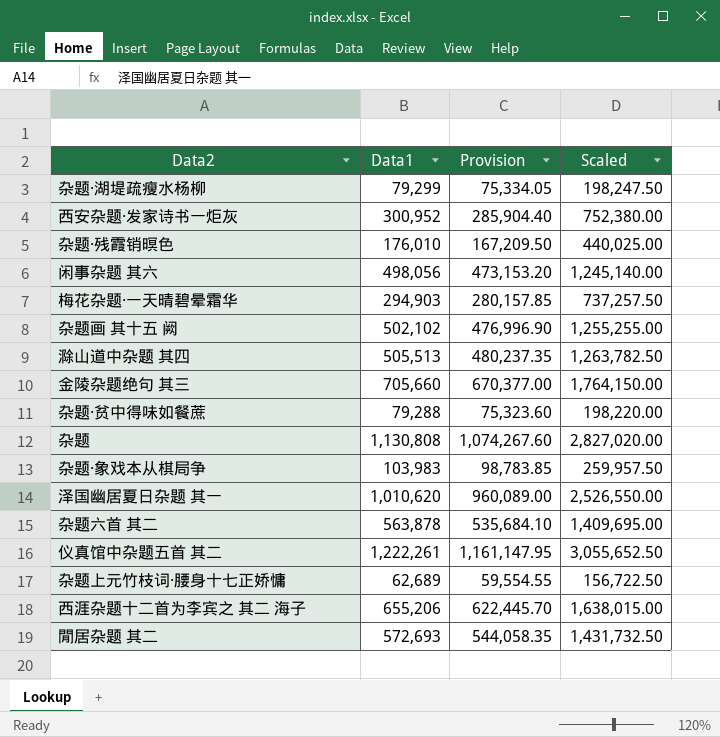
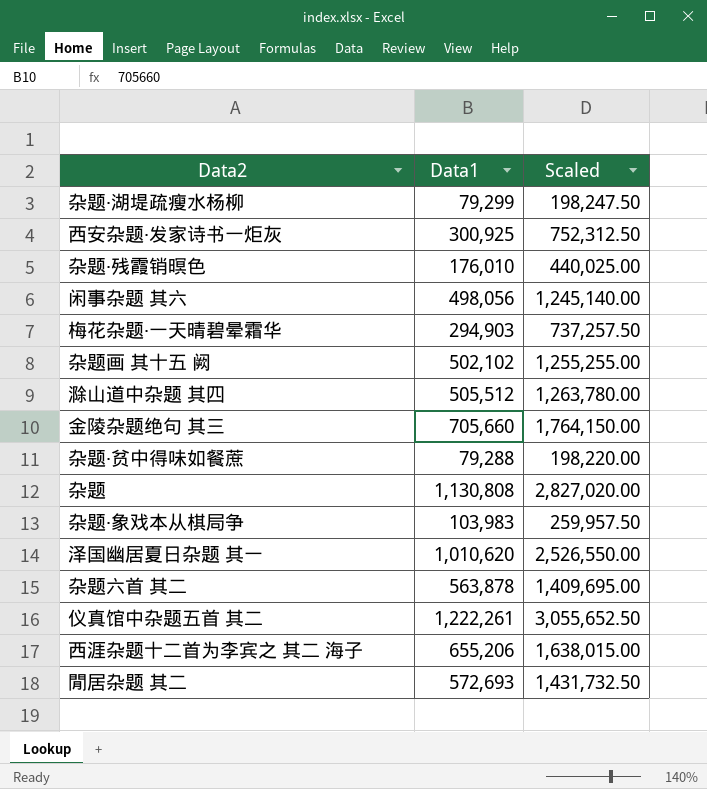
column Provision | formula: [Data1] * 0.95 -> none
row 杂题上元竹枝词·腰身十七正娇慵: 62,689 | 59,554.55 | 156,722.50 -> none
西安杂题·发家诗书一炬灰 | Data1: 300,952 -> 300,925
西安杂题·发家诗书一炬灰 | Scaled: 752,380.00 -> 752,312.50
滁山道中杂题 其四 | Data1: 505,513 -> 505,512
滁山道中杂题 其四 | Scaled: 1,263,782.50 -> 1,263,780.00

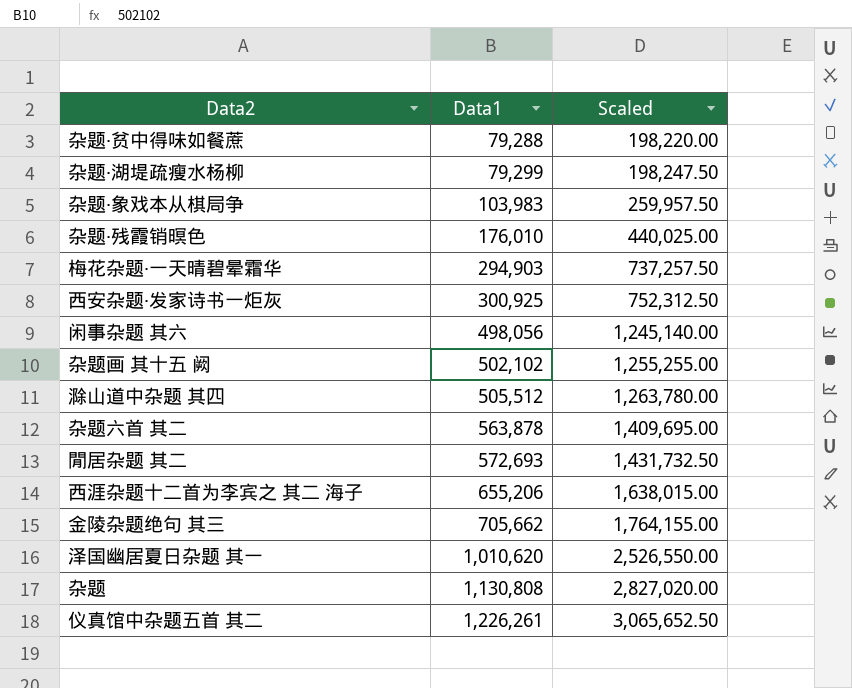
row order: none -> Data1 ascending
金陵杂题绝句 其三 | Data1: 705,660 -> 705,662
金陵杂题绝句 其三 | Scaled: 1,764,150.00 -> 1,764,155.00
仪真馆中杂题五首 其二 | Data1: 1,222,261 -> 1,226,261
仪真馆中杂题五首 其二 | Scaled: 3,055,652.50 -> 3,065,652.50

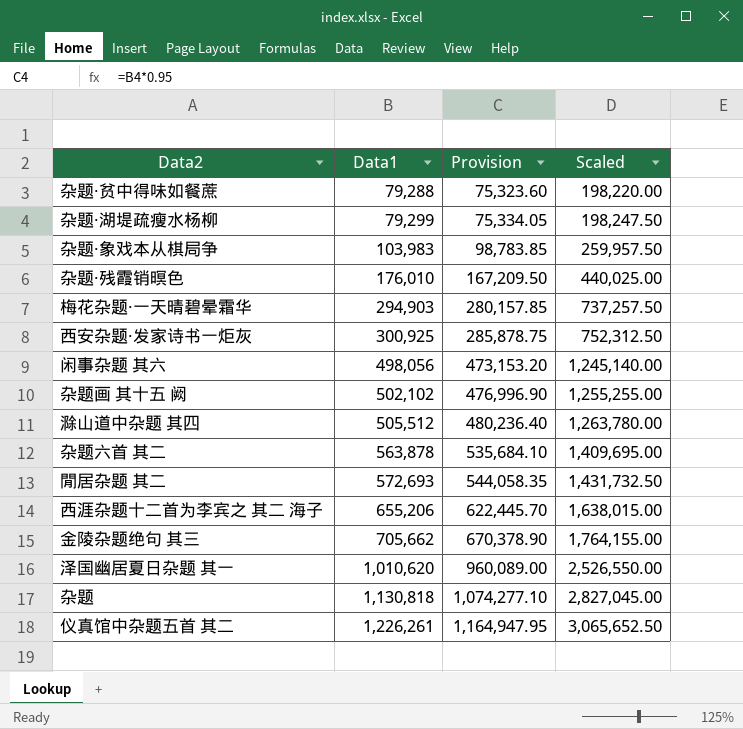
column Provision | formula: none -> [Data1] * 0.95
杂题 | Data1: 1,130,808 -> 1,130,818
杂题 | Scaled: 2,827,020.00 -> 2,827,045.00

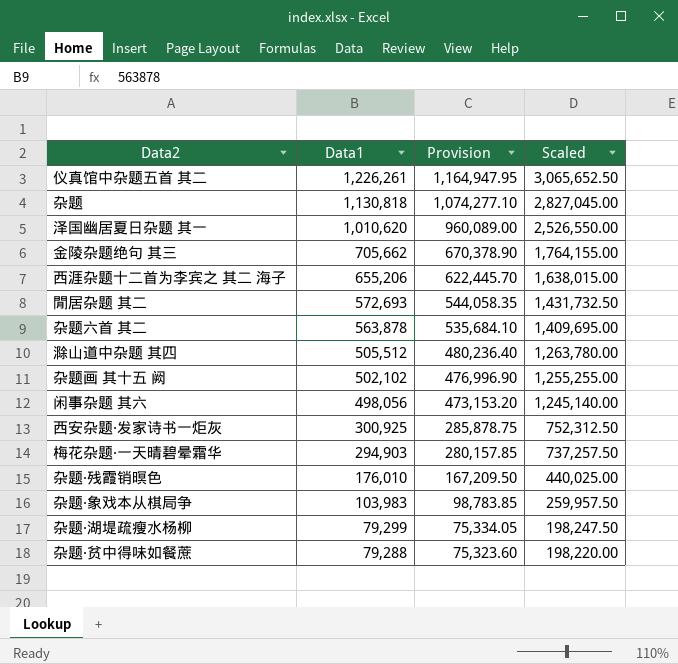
row order: Data1 ascending -> Data1 descending

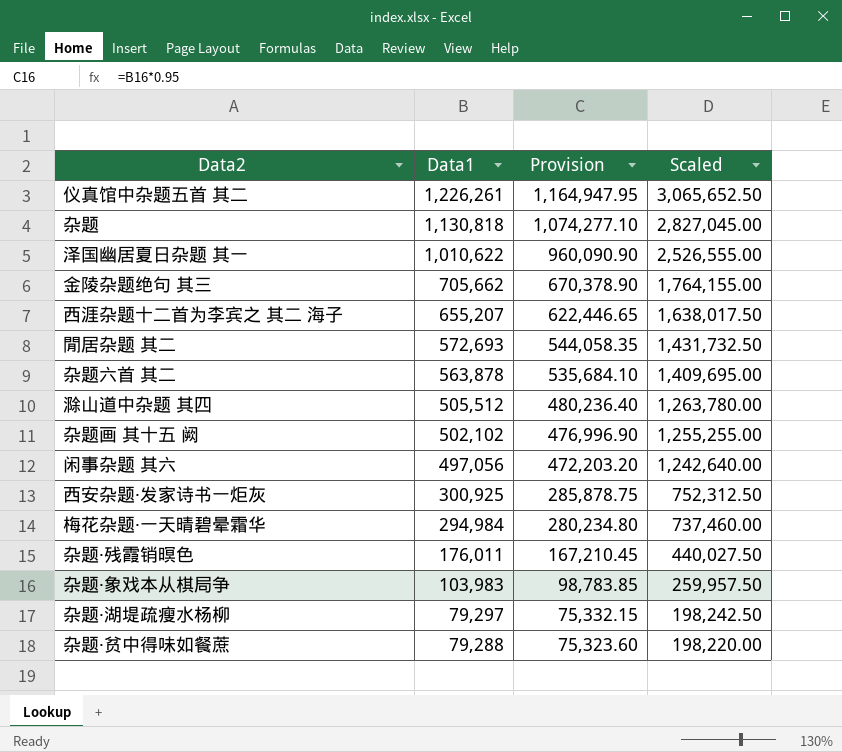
泽国幽居夏日杂题 其一 | Data1: 1,010,620 -> 1,010,622
泽国幽居夏日杂题 其一 | Provision: 960,089.00 -> 960,090.90
泽国幽居夏日杂题 其一 | Scaled: 2,526,550.00 -> 2,526,555.00
西涯杂题十二首为李宾之 其二 海子 | Data1: 655,206 -> 655,207
西涯杂题十二首为李宾之 其二 海子 | Provision: 622,445.70 -> 622,446.65
西涯杂题十二首为李宾之 其二 海子 | Scaled: 1,638,015.00 -> 1,638,017.50
闲事杂题 其六 | Data1: 498,056 -> 497,056
闲事杂题 其六 | Provision: 473,153.20 -> 472,203.20
闲事杂题 其六 | Scaled: 1,245,140.00 -> 1,242,640.00
梅花杂题·一天晴碧晕霜华 | Data1: 294,903 -> 294,984
梅花杂题·一天晴碧晕霜华 | Provision: 280,157.85 -> 280,234.80
梅花杂题·一天晴碧晕霜华 | Scaled: 737,257.50 -> 737,460.00
杂题·残霞销暝色 | Data1: 176,010 -> 176,011
杂题·残霞销暝色 | Provision: 167,209.50 -> 167,210.45
杂题·残霞销暝色 | Scaled: 440,025.00 -> 440,027.50
杂题·湖堤疏瘦水杨柳 | Data1: 79,299 -> 79,297
杂题·湖堤疏瘦水杨柳 | Provision: 75,334.05 -> 75,332.15
杂题·湖堤疏瘦水杨柳 | Scaled: 198,247.50 -> 198,242.50

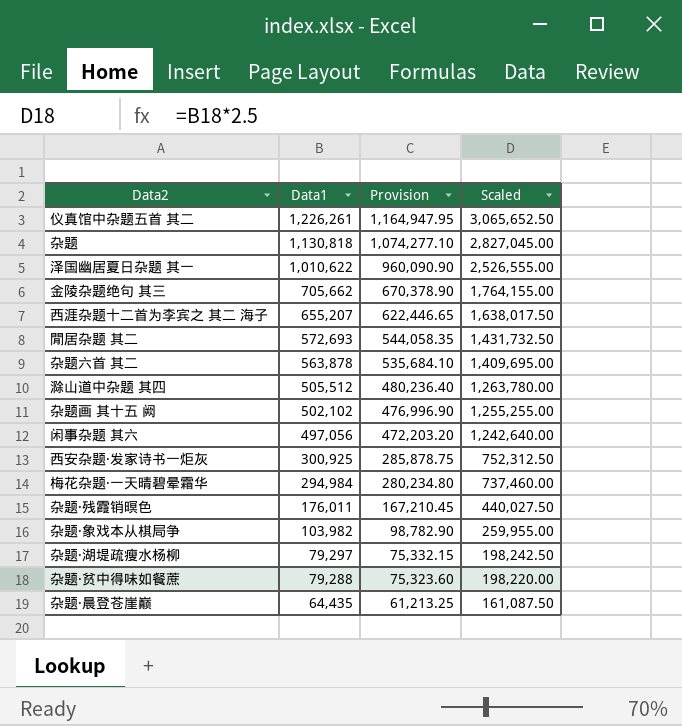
杂题·象戏本从棋局争 | Data1: 103,983 -> 103,982
杂题·象戏本从棋局争 | Provision: 98,783.85 -> 98,782.90
杂题·象戏本从棋局争 | Scaled: 259,957.50 -> 259,955.00
row 杂题·晨登苍崖巅: none -> 64,435 | 61,213.25 | 161,087.50

